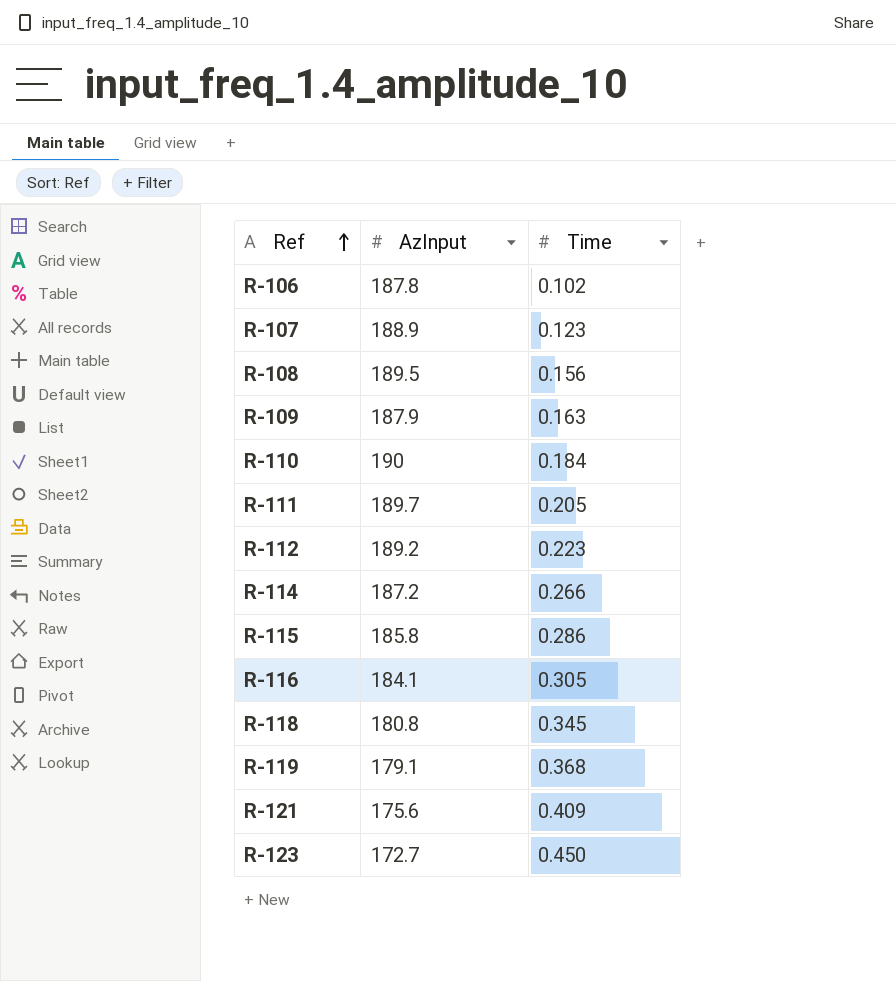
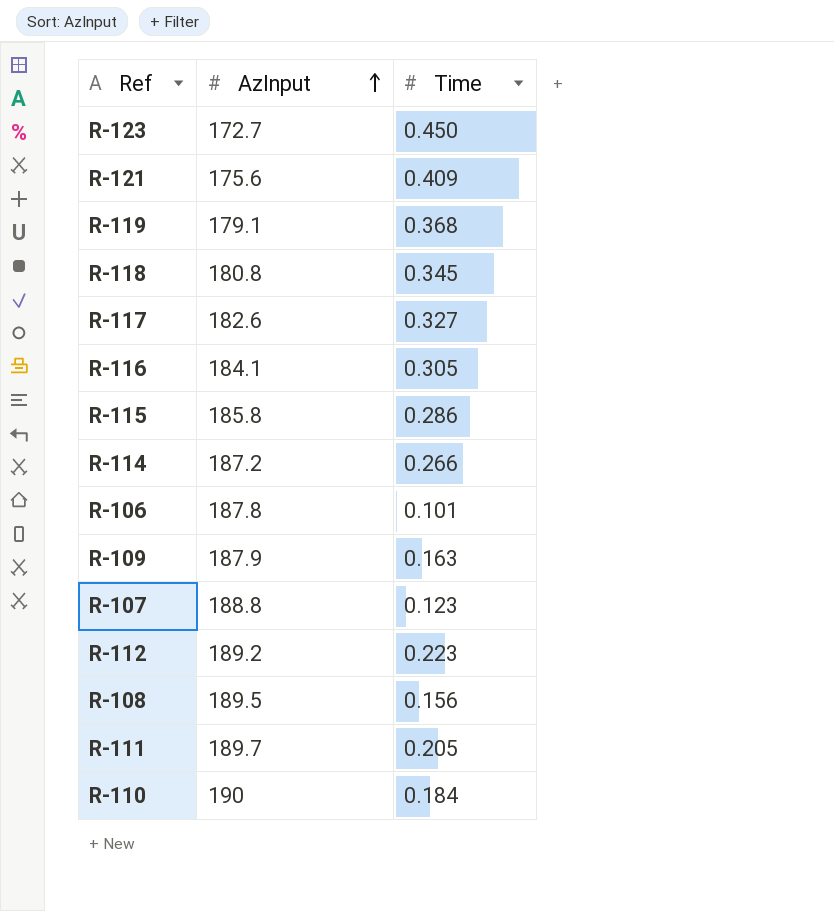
row order: Ref ascending -> AzInput ascending
row R-117: none -> 182.6 | 0.327
R-106 | Time: 0.102 -> 0.101
R-107 | AzInput: 188.9 -> 188.8

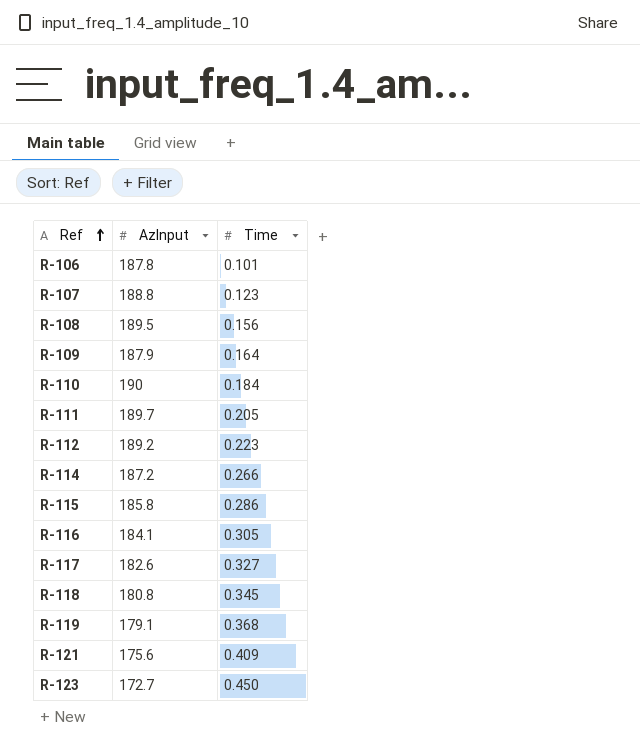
row order: AzInput ascending -> Ref ascending
R-109 | Time: 0.163 -> 0.164

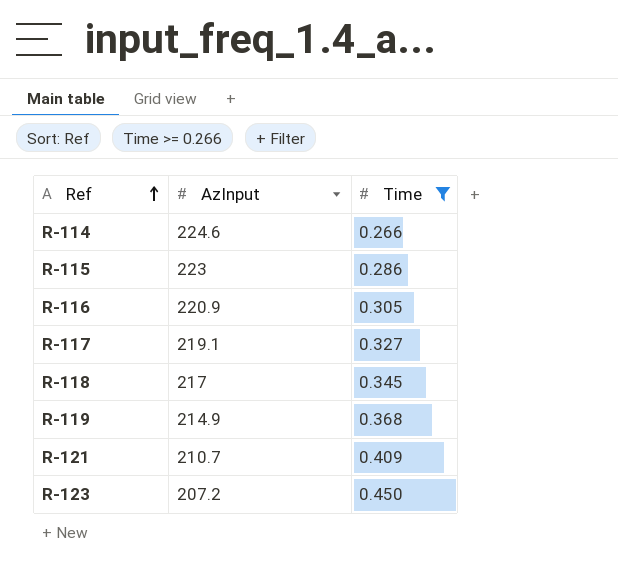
filter: none -> Time >= 0.266
R-114 | AzInput: 187.2 -> 224.6
R-115 | AzInput: 185.8 -> 223
R-116 | AzInput: 184.1 -> 220.9
R-117 | AzInput: 182.6 -> 219.1
R-118 | AzInput: 180.8 -> 217
R-119 | AzInput: 179.1 -> 214.9
R-121 | AzInput: 175.6 -> 210.7
R-123 | AzInput: 172.7 -> 207.2

